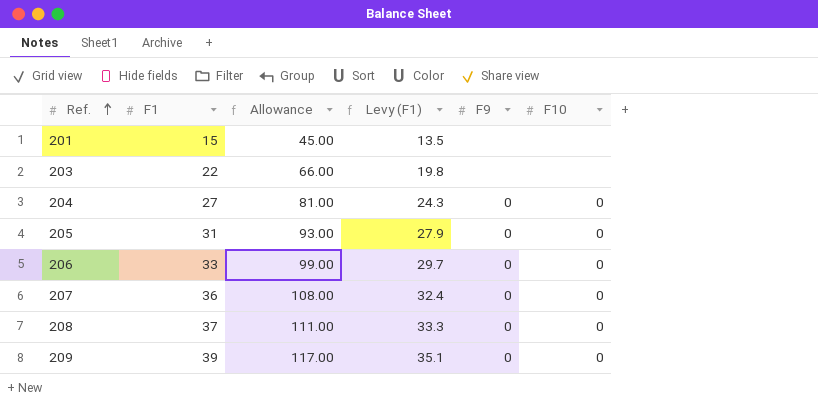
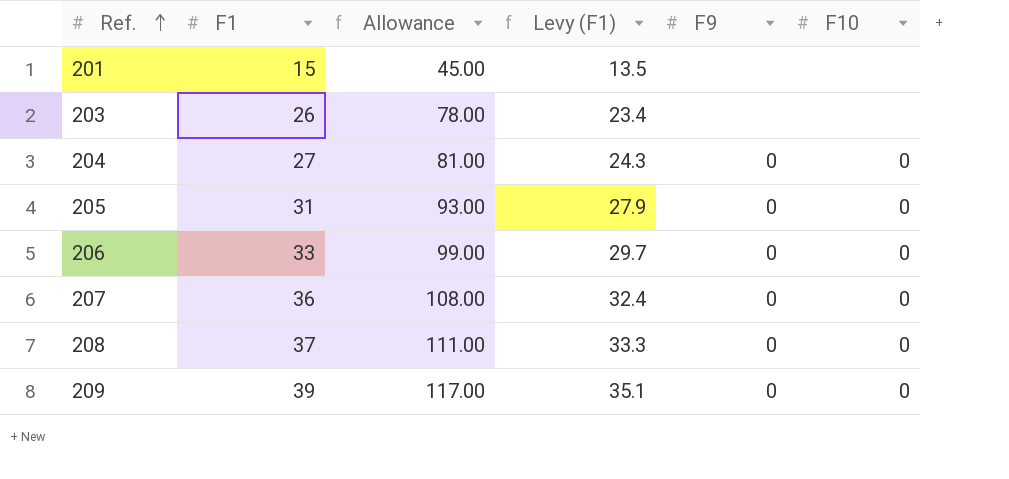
203 | F1: 22 -> 26
203 | Allowance: 66.00 -> 78.00
203 | Levy (F1): 19.8 -> 23.4

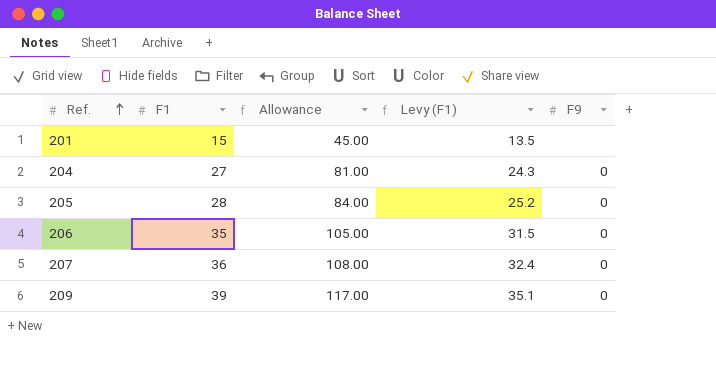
column F10 | position: 6 -> none
row 203: 26 | 78.00 | 23.4 | none | none -> none
row 208: 37 | 111.00 | 33.3 | 0 | 0 -> none
205 | F1: 31 -> 28
205 | Allowance: 93.00 -> 84.00
205 | Levy (F1): 27.9 -> 25.2
206 | F1: 33 -> 35
206 | Allowance: 99.00 -> 105.00
206 | Levy (F1): 29.7 -> 31.5

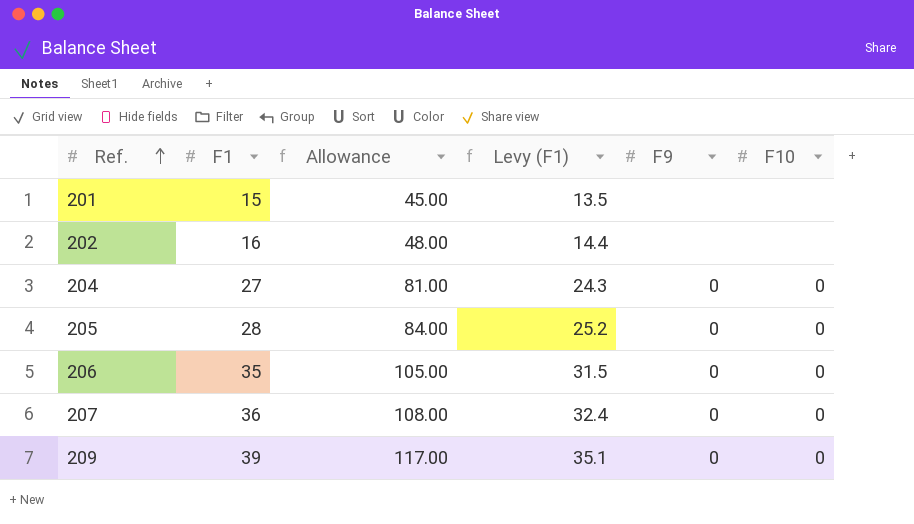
column F10 | position: none -> 6
row 202: none -> 16 | 48.00 | 14.4 | none | none

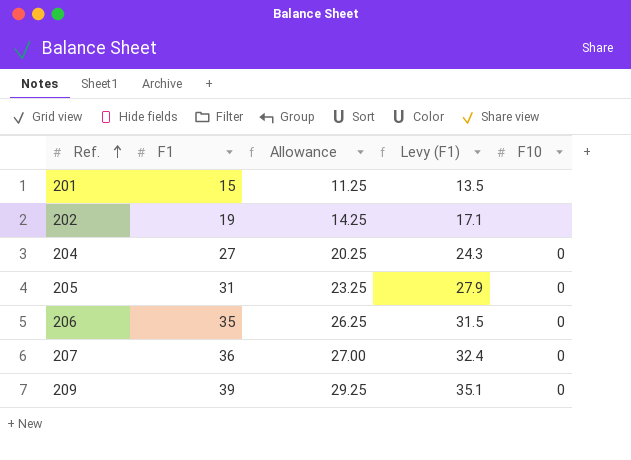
column F9 | position: 5 -> none
column Allowance | formula: [F1] * 3 -> [F1] * 0.75
202 | F1: 16 -> 19
202 | Levy (F1): 14.4 -> 17.1
205 | F1: 28 -> 31
205 | Levy (F1): 25.2 -> 27.9

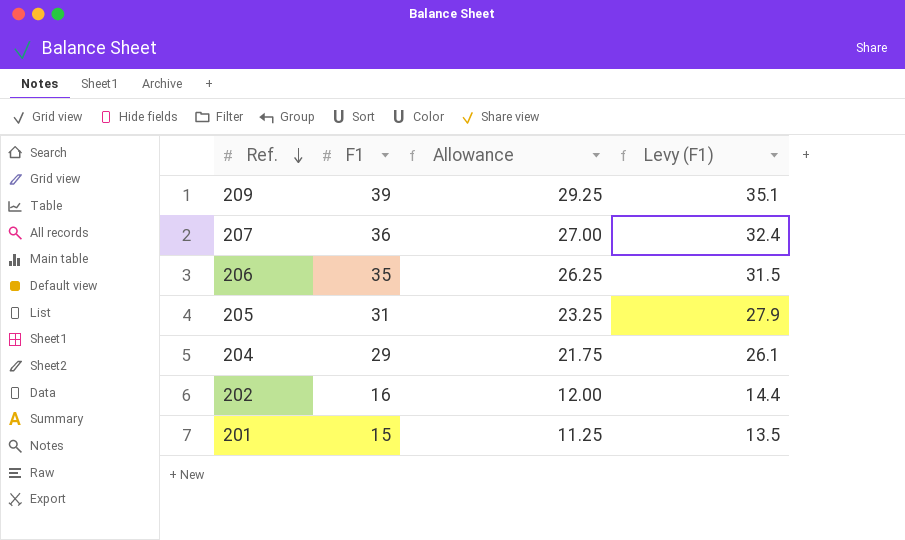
row order: Ref. ascending -> Ref. descending
column F10 | position: 5 -> none
204 | F1: 27 -> 29
204 | Allowance: 20.25 -> 21.75
204 | Levy (F1): 24.3 -> 26.1
202 | F1: 19 -> 16
202 | Allowance: 14.25 -> 12.00
202 | Levy (F1): 17.1 -> 14.4

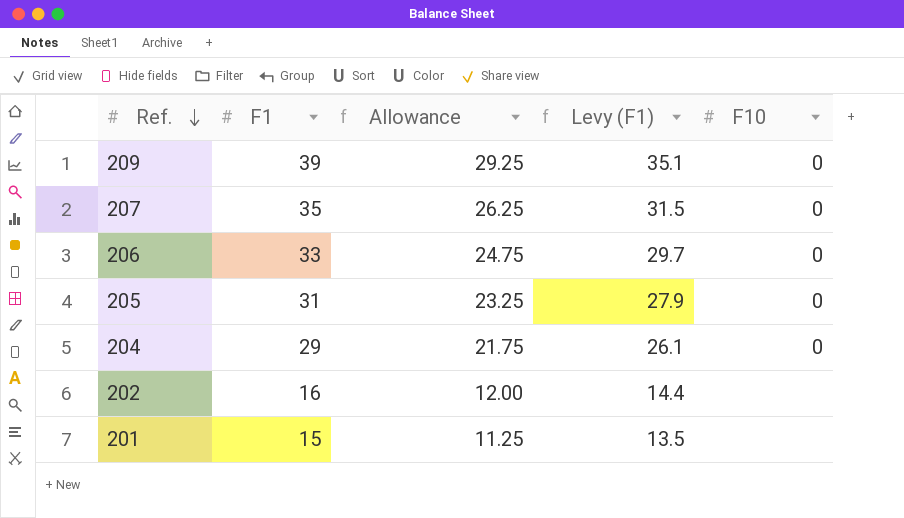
column F10 | position: none -> 5
207 | F1: 36 -> 35
207 | Allowance: 27.00 -> 26.25
207 | Levy (F1): 32.4 -> 31.5
206 | F1: 35 -> 33
206 | Allowance: 26.25 -> 24.75
206 | Levy (F1): 31.5 -> 29.7

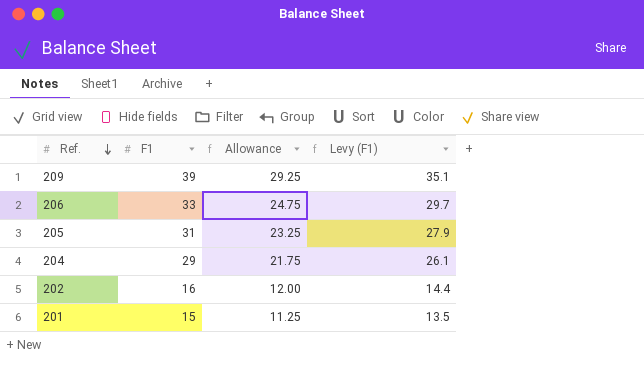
column F10 | position: 5 -> none
row 207: 35 | 26.25 | 31.5 | 0 -> none

